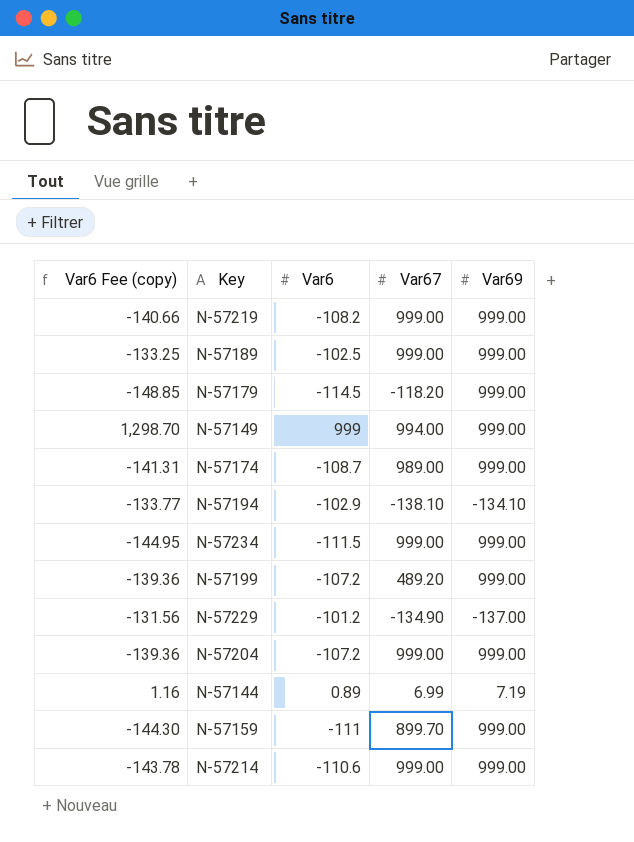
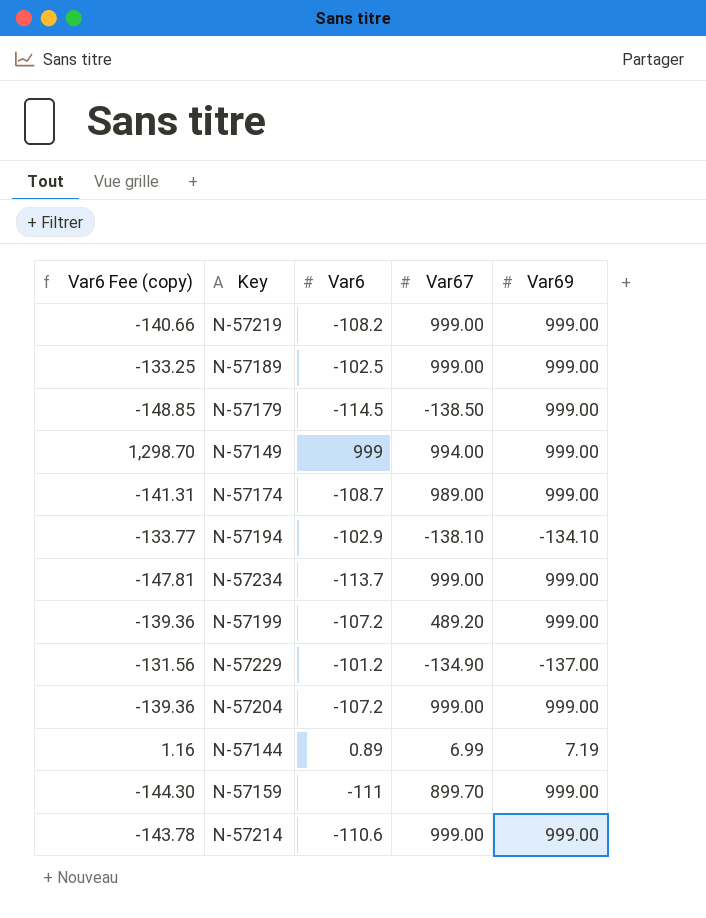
N-57179 | Var67: -118.20 -> -138.50
N-57234 | Var6 Fee (copy): -144.95 -> -147.81
N-57234 | Var6: -111.5 -> -113.7

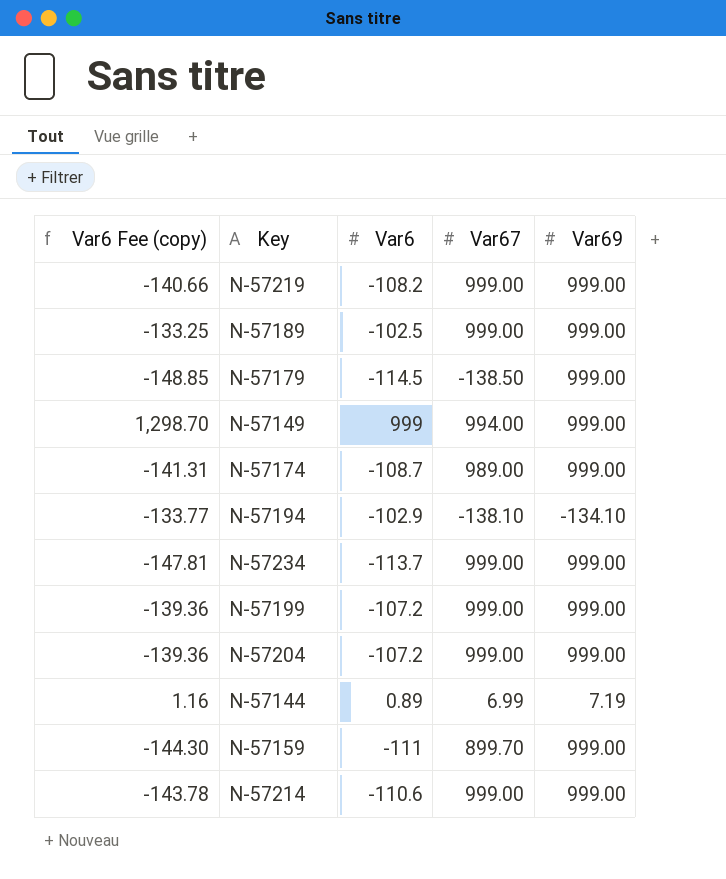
row N-57229: -131.56 | -101.2 | -134.90 | -137.00 -> none
N-57199 | Var67: 489.20 -> 999.00

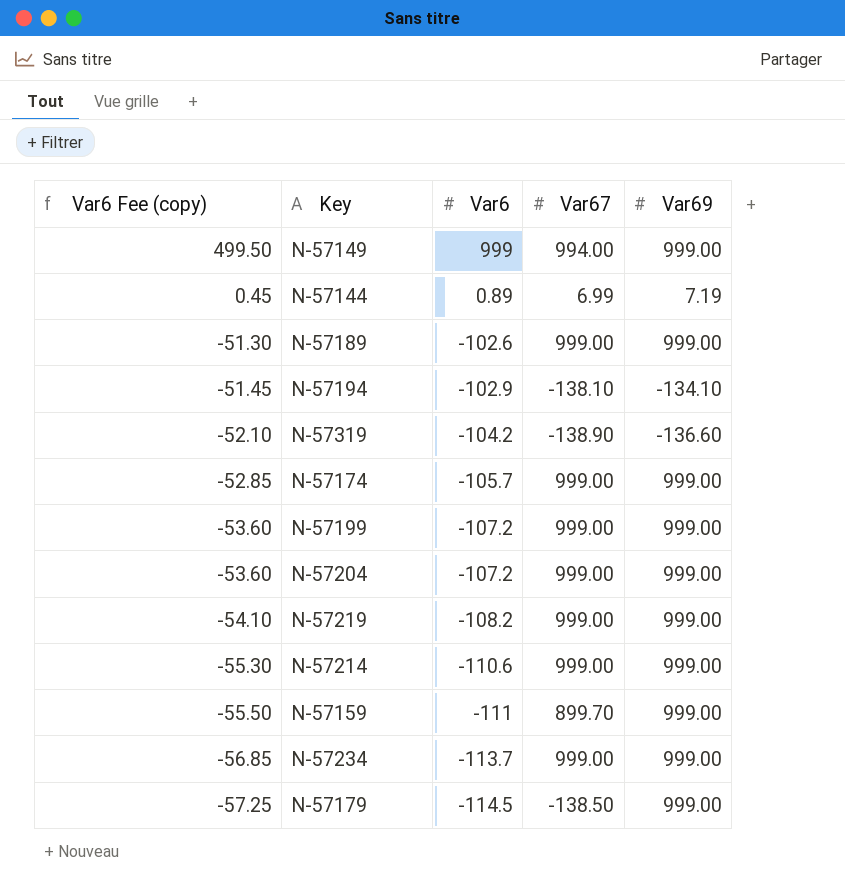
row order: none -> Var6 Fee (copy) descending
column Var6 Fee (copy) | formula: [Var6] * 1.3 -> [Var6] * 0.5
N-57189 | Var6: -102.5 -> -102.6
row N-57319: none -> -52.10 | -104.2 | -138.90 | -136.60
N-57174 | Var6: -108.7 -> -105.7
N-57174 | Var67: 989.00 -> 999.00

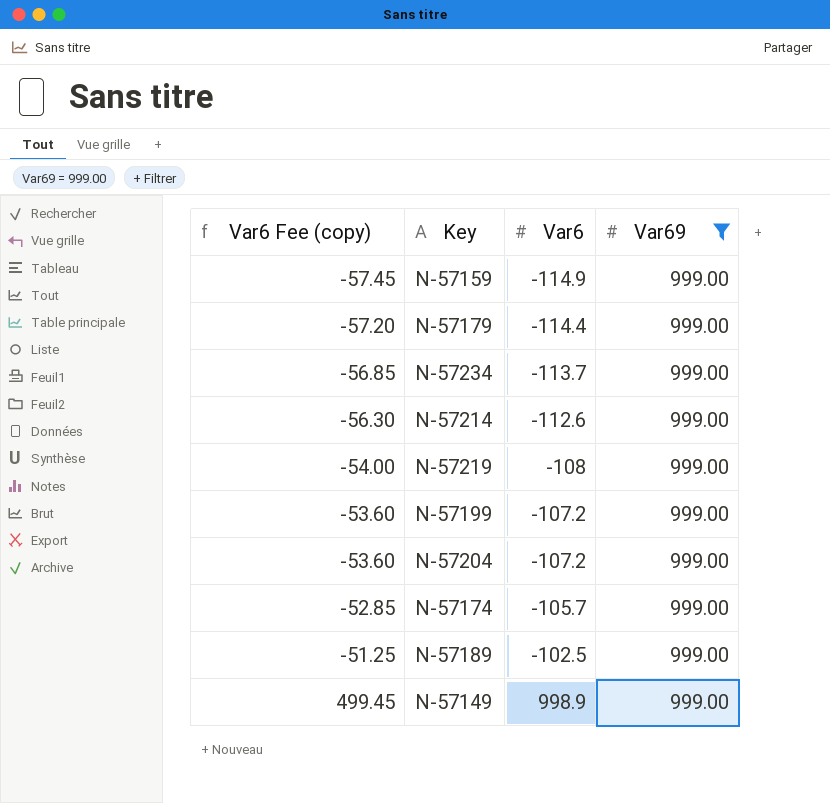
filter: none -> Var69 = 999.00
row order: Var6 Fee (copy) descending -> Var6 Fee (copy) ascending
column Var67 | position: 4 -> none
N-57159 | Var6 Fee (copy): -55.50 -> -57.45
N-57159 | Var6: -111 -> -114.9
N-57179 | Var6 Fee (copy): -57.25 -> -57.20
N-57179 | Var6: -114.5 -> -114.4
N-57214 | Var6 Fee (copy): -55.30 -> -56.30
N-57214 | Var6: -110.6 -> -112.6
N-57219 | Var6 Fee (copy): -54.10 -> -54.00
N-57219 | Var6: -108.2 -> -108
N-57189 | Var6 Fee (copy): -51.30 -> -51.25
N-57189 | Var6: -102.6 -> -102.5
N-57149 | Var6 Fee (copy): 499.50 -> 499.45
N-57149 | Var6: 999 -> 998.9

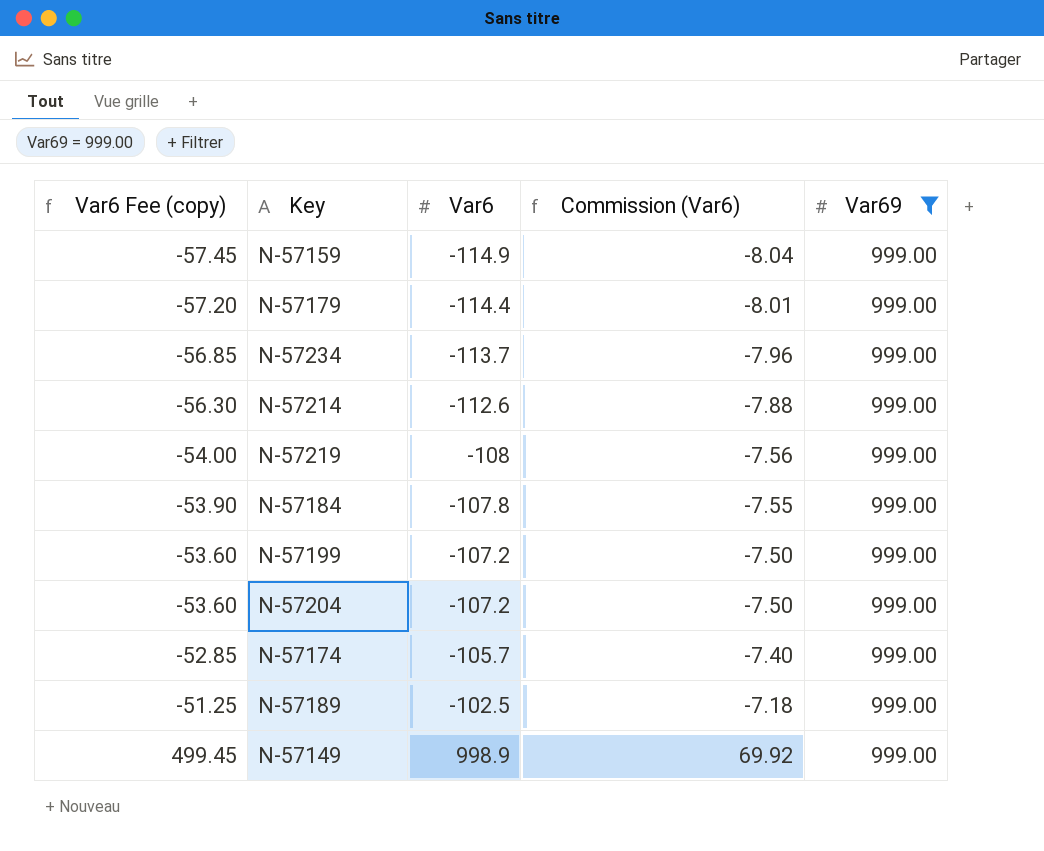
column Commission (Var6) | formula: none -> [Var6] * 0.07
row N-57184: none -> -53.90 | -107.8 | -7.55 | 999.00

